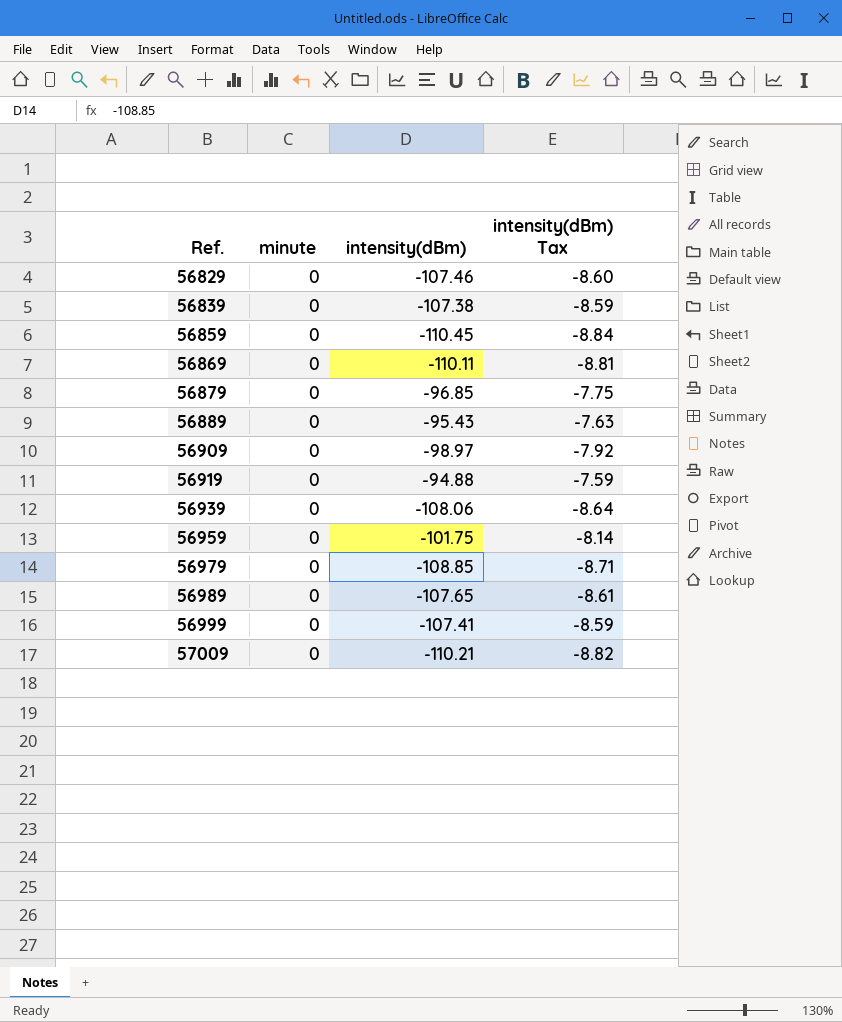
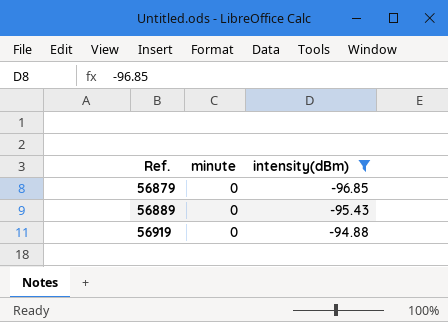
filter: none -> intensity(dBm) >= -96.85
column intensity(dBm) Tax | formula: [intensity(dBm)] * 0.08 -> none

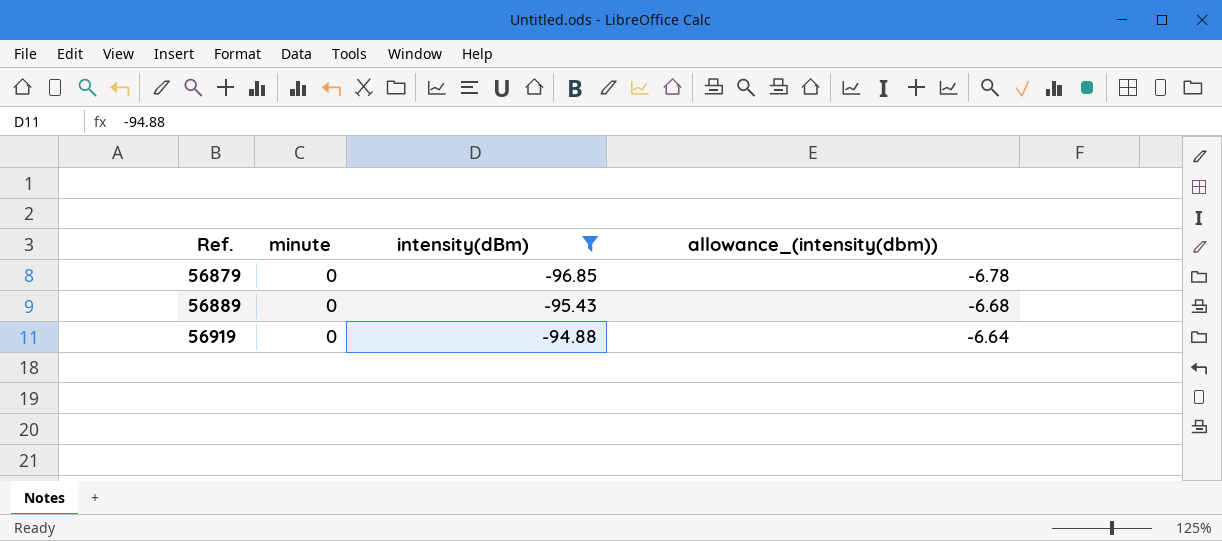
column allowance_(intensity(dbm)) | formula: none -> [intensity(dBm)] * 0.07

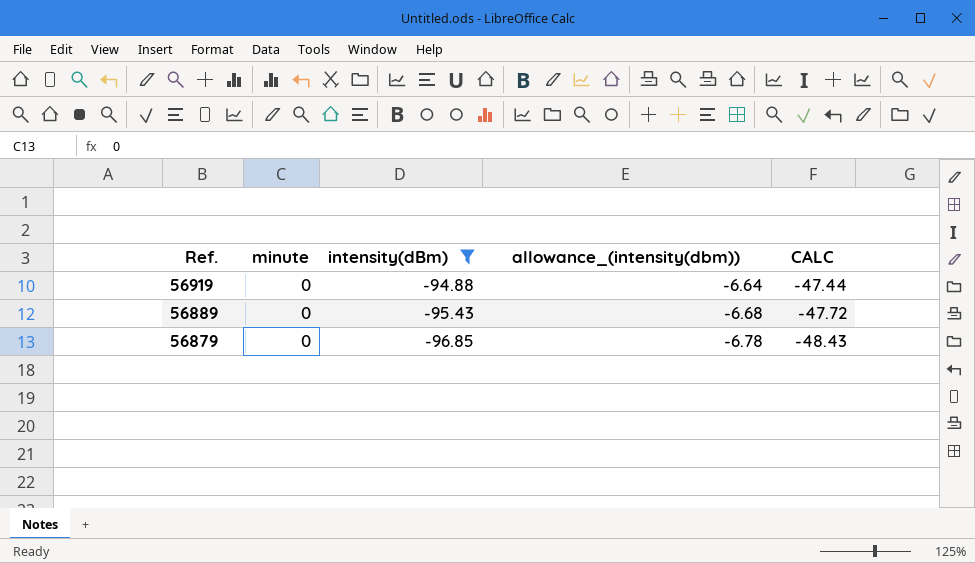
row order: Ref. ascending -> Ref. descending
column CALC | formula: none -> [intensity(dBm)] * 0.5

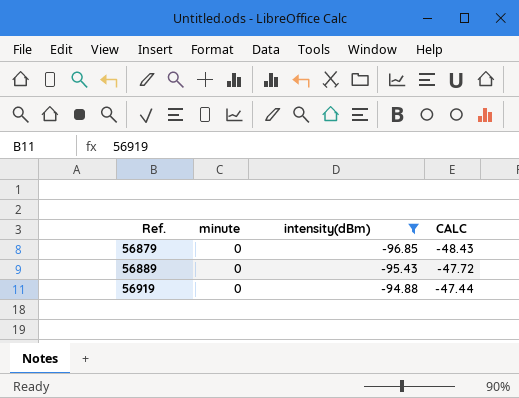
row order: Ref. descending -> Ref. ascending
column allowance_(intensity(dbm)) | formula: [intensity(dBm)] * 0.07 -> none

